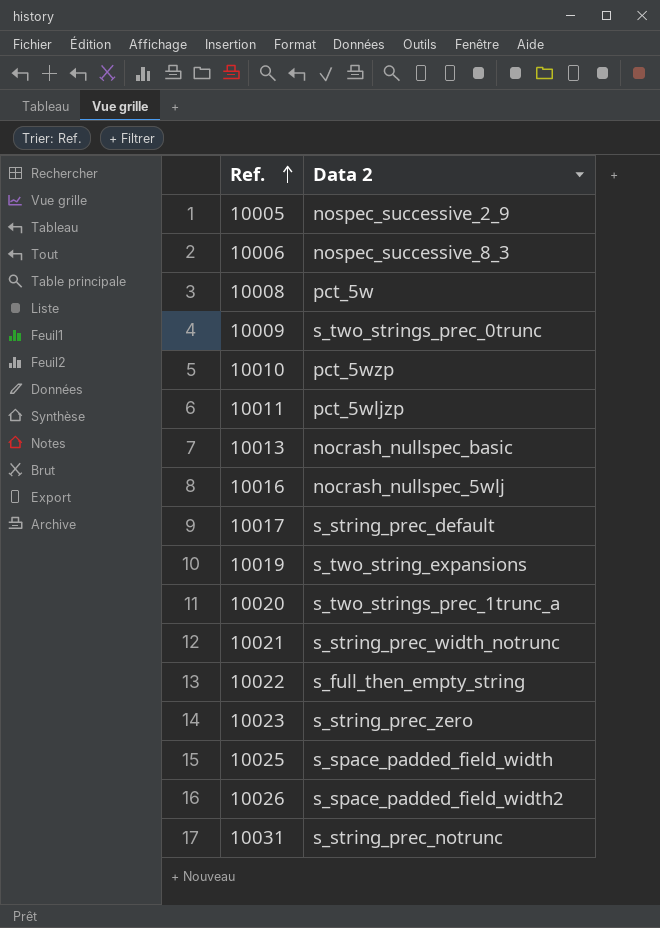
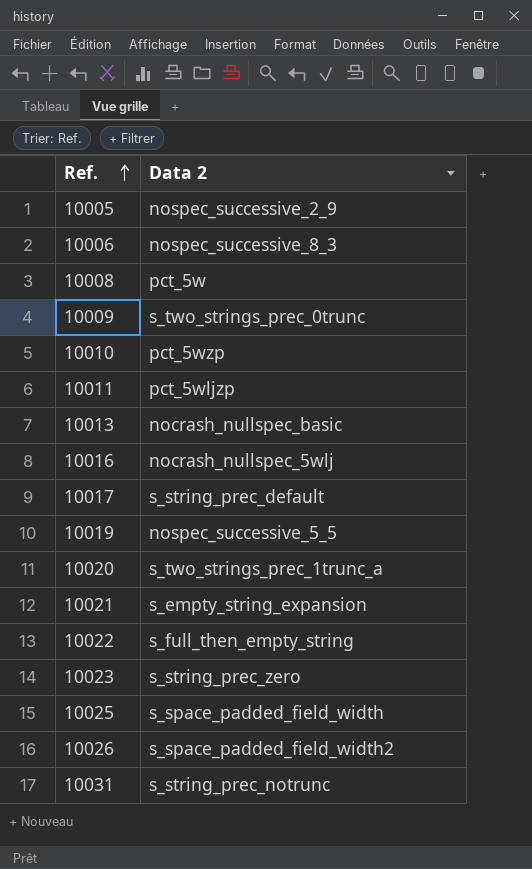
10019 | Data 2: s_two_string_expansions -> nospec_successive_5_5
10021 | Data 2: s_string_prec_width_notrunc -> s_empty_string_expansion

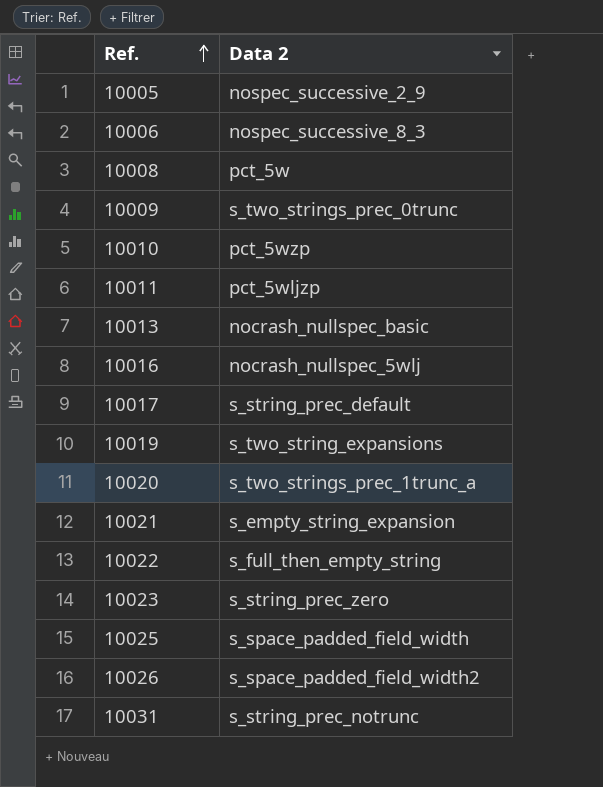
10019 | Data 2: nospec_successive_5_5 -> s_two_string_expansions

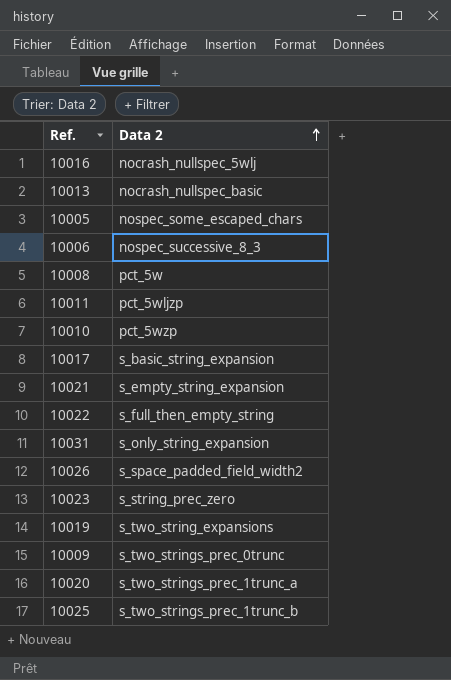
row order: Ref. ascending -> Data 2 ascending
10005 | Data 2: nospec_successive_2_9 -> nospec_some_escaped_chars
10017 | Data 2: s_string_prec_default -> s_basic_string_expansion
10031 | Data 2: s_string_prec_notrunc -> s_only_string_expansion
10025 | Data 2: s_space_padded_field_width -> s_two_strings_prec_1trunc_b

